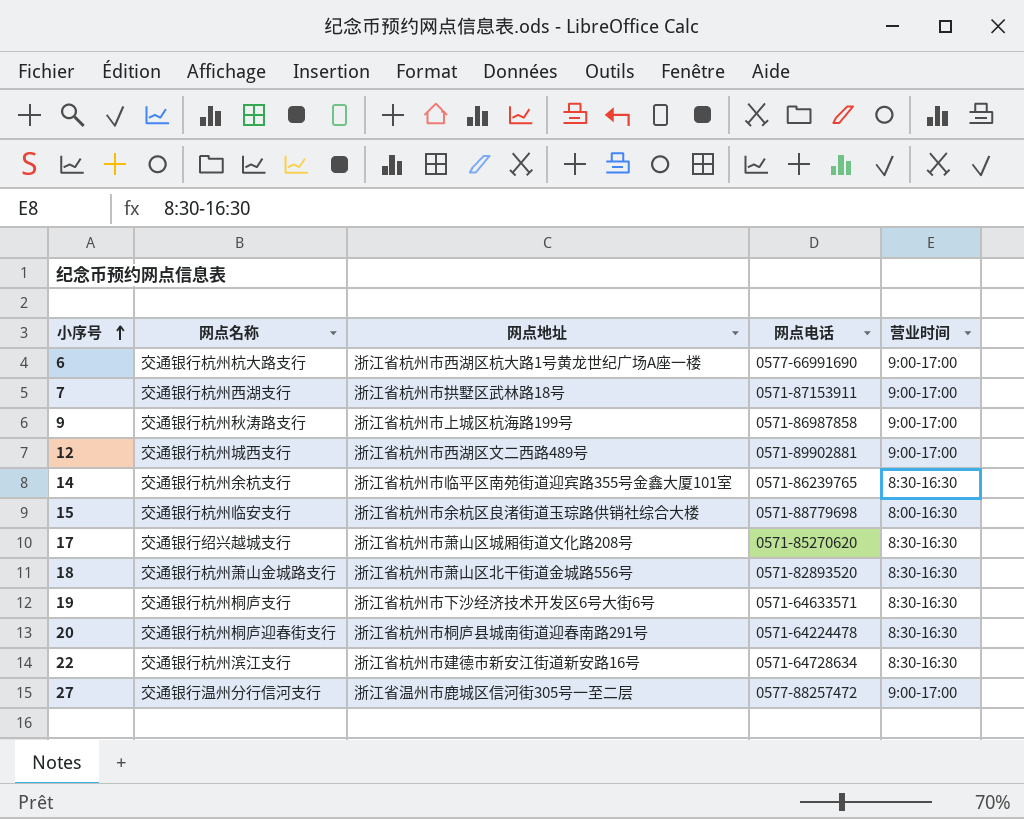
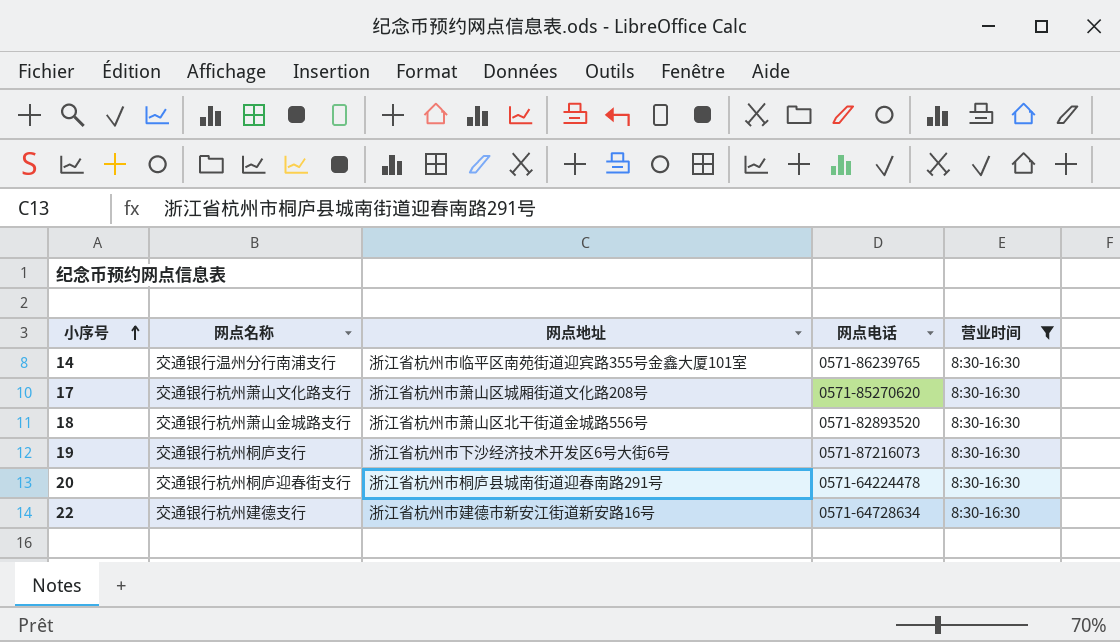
filter: none -> 营业时间 = 8:30-16:30
14 | 网点名称: 交通银行杭州余杭支行 -> 交通银行温州分行南浦支行
17 | 网点名称: 交通银行绍兴越城支行 -> 交通银行杭州萧山文化路支行
19 | 网点电话: 0571-64633571 -> 0571-87216073
22 | 网点名称: 交通银行杭州滨江支行 -> 交通银行杭州建德支行

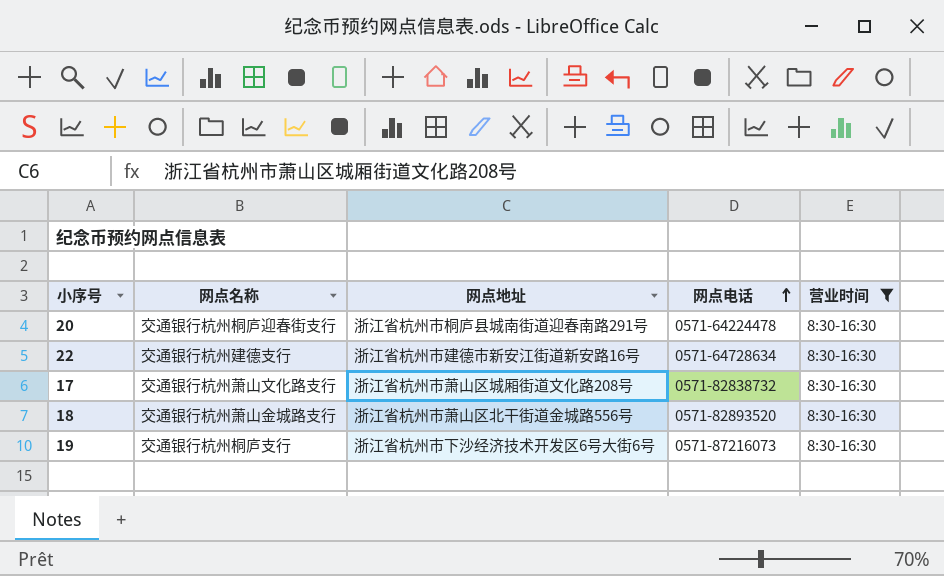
row order: 小序号 ascending -> 网点电话 ascending
row 14: 交通银行温州分行南浦支行 | 浙江省杭州市临平区南苑街道迎宾路355号金鑫大厦101室 | 0571-86239765 | 8:30-16:30 -> none
17 | 网点电话: 0571-85270620 -> 0571-82838732

